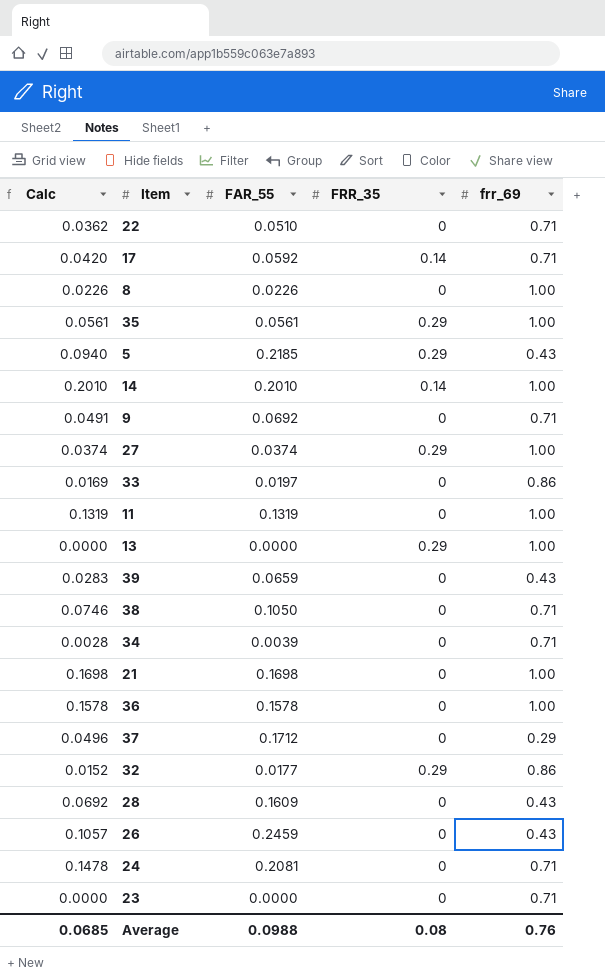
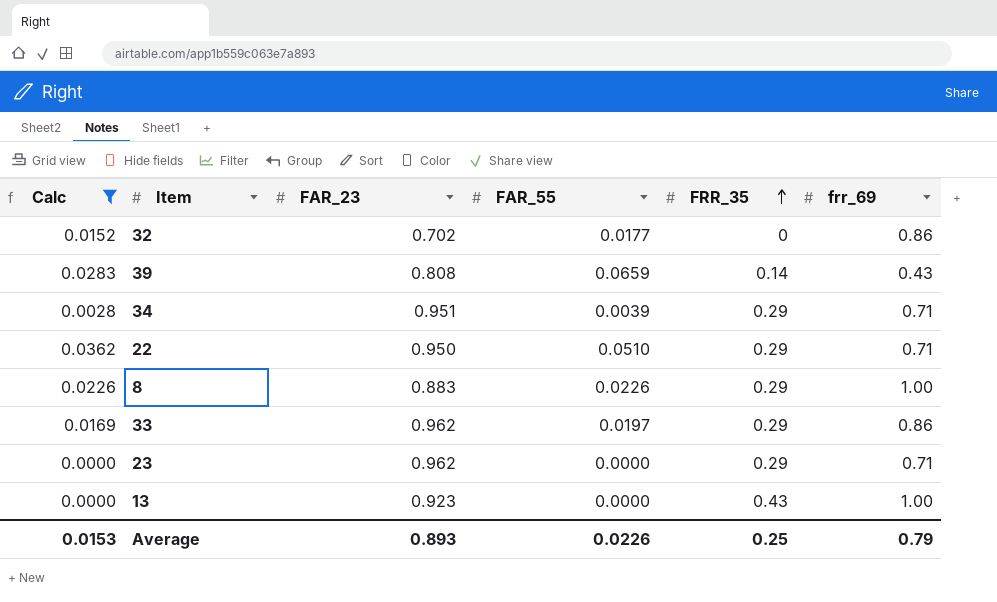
filter: none -> Calc <= 0.0362
row order: none -> FRR_35 ascending
column FAR_23 | position: none -> 3
32 | FRR_35: 0.29 -> 0
39 | FRR_35: 0 -> 0.14
34 | FRR_35: 0 -> 0.29
22 | FRR_35: 0 -> 0.29
8 | FRR_35: 0 -> 0.29
33 | FRR_35: 0 -> 0.29
23 | FRR_35: 0 -> 0.29
13 | FRR_35: 0.29 -> 0.43
Average | Calc: 0.0685 -> 0.0153
Average | FAR_55: 0.0988 -> 0.0226
Average | FRR_35: 0.08 -> 0.25
Average | frr_69: 0.76 -> 0.79

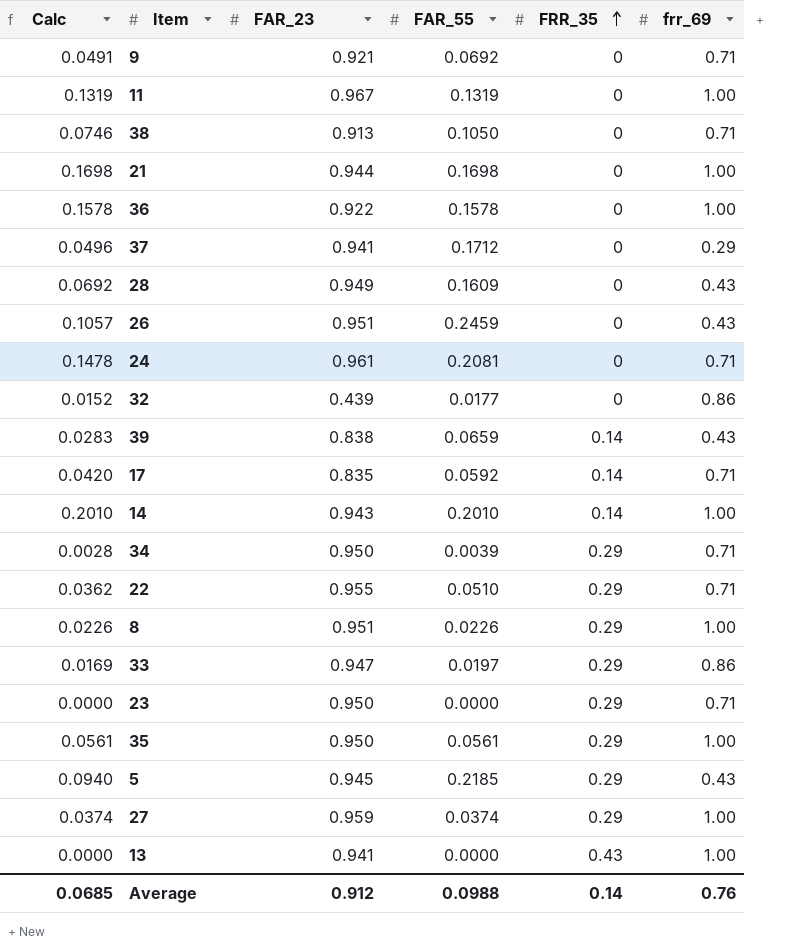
filter: Calc <= 0.0362 -> none
32 | FAR_23: 0.702 -> 0.439
39 | FAR_23: 0.808 -> 0.838
34 | FAR_23: 0.951 -> 0.950
22 | FAR_23: 0.950 -> 0.955
8 | FAR_23: 0.883 -> 0.951
33 | FAR_23: 0.962 -> 0.947
23 | FAR_23: 0.962 -> 0.950
13 | FAR_23: 0.923 -> 0.941
Average | Calc: 0.0153 -> 0.0685
Average | FAR_23: 0.893 -> 0.912
Average | FAR_55: 0.0226 -> 0.0988
Average | FRR_35: 0.25 -> 0.14
Average | frr_69: 0.79 -> 0.76

